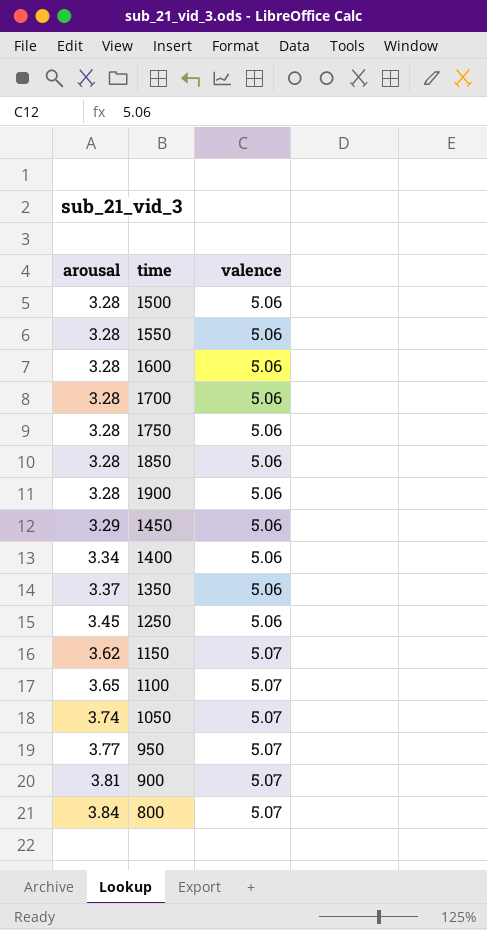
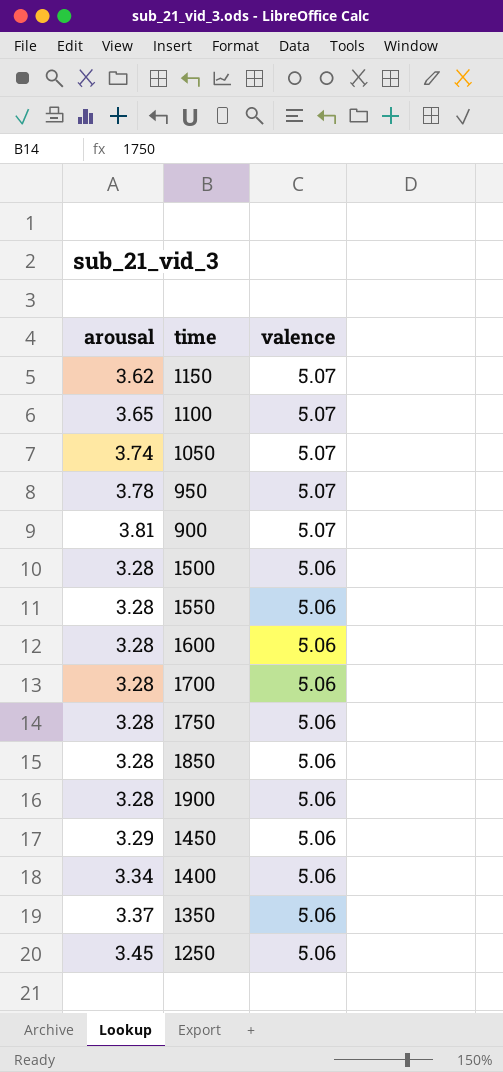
row order: arousal ascending -> valence descending
row 800: 3.84 | 5.07 -> none
950 | arousal: 3.77 -> 3.78

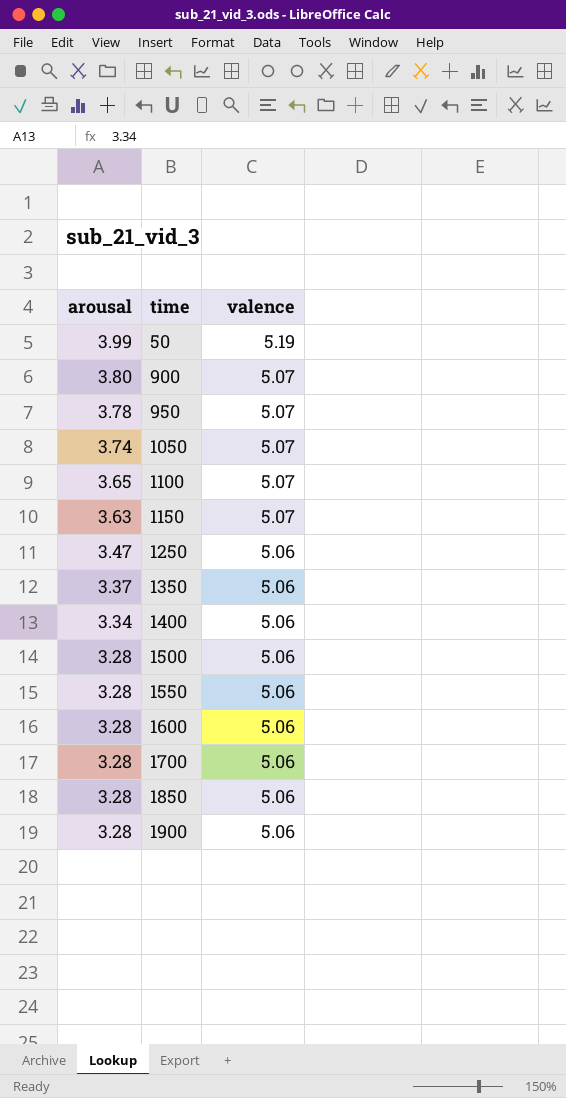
row order: valence descending -> arousal descending
row 1750: 3.28 | 5.06 -> none
row 1450: 3.29 | 5.06 -> none
row 50: none -> 3.99 | 5.19
900 | arousal: 3.81 -> 3.80
1150 | arousal: 3.62 -> 3.63
1250 | arousal: 3.45 -> 3.47

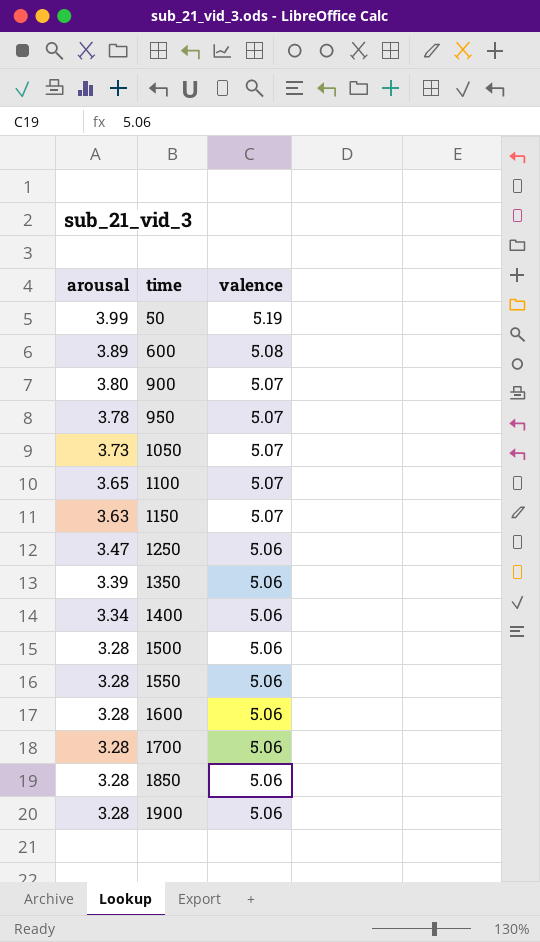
row 600: none -> 3.89 | 5.08
1050 | arousal: 3.74 -> 3.73
1350 | arousal: 3.37 -> 3.39

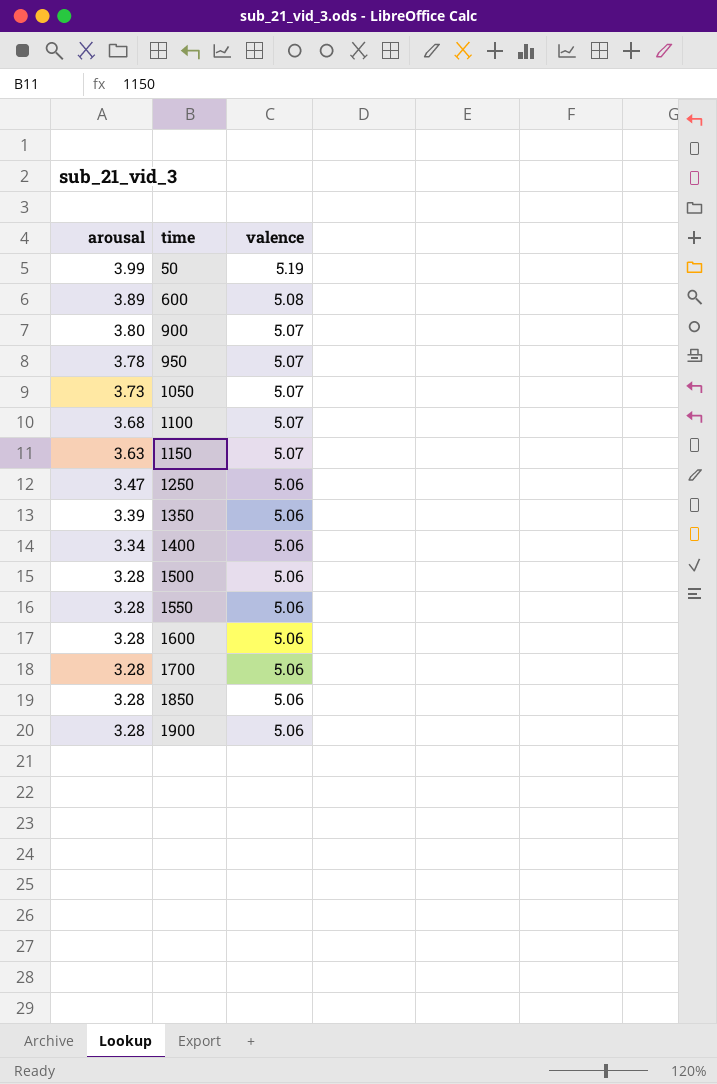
1100 | arousal: 3.65 -> 3.68

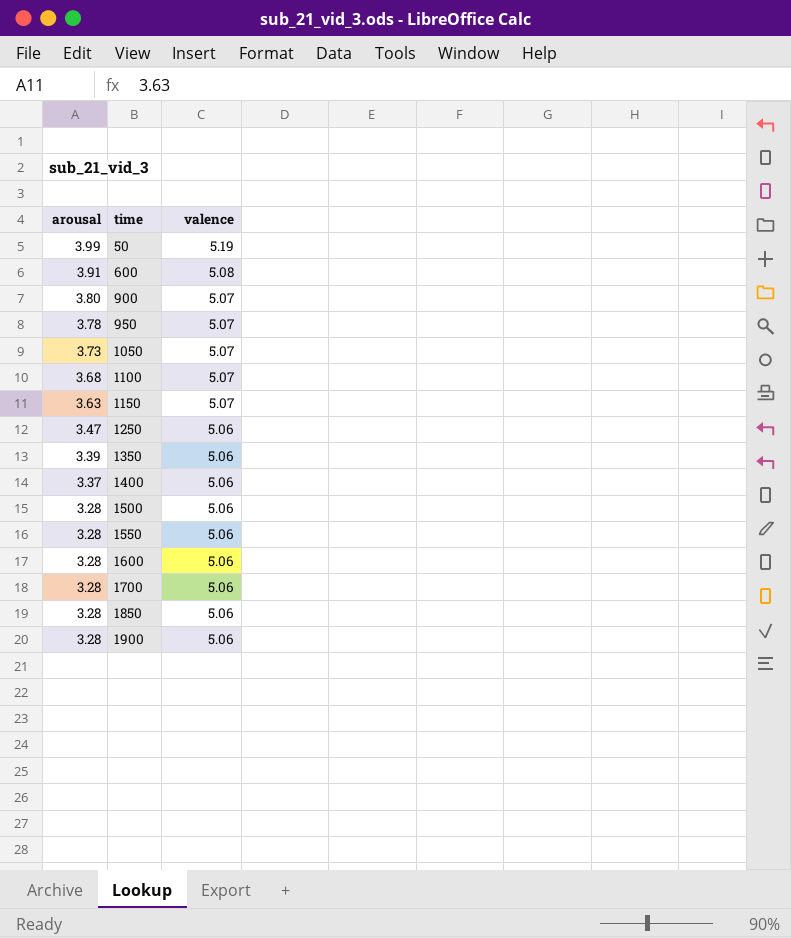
600 | arousal: 3.89 -> 3.91
1400 | arousal: 3.34 -> 3.37

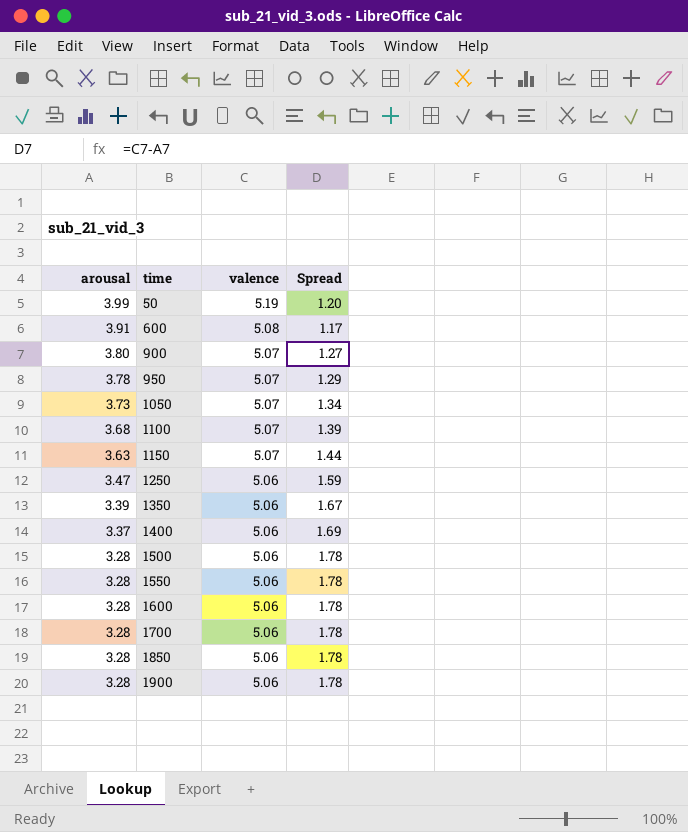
column Spread | formula: none -> [valence] - [arousal]

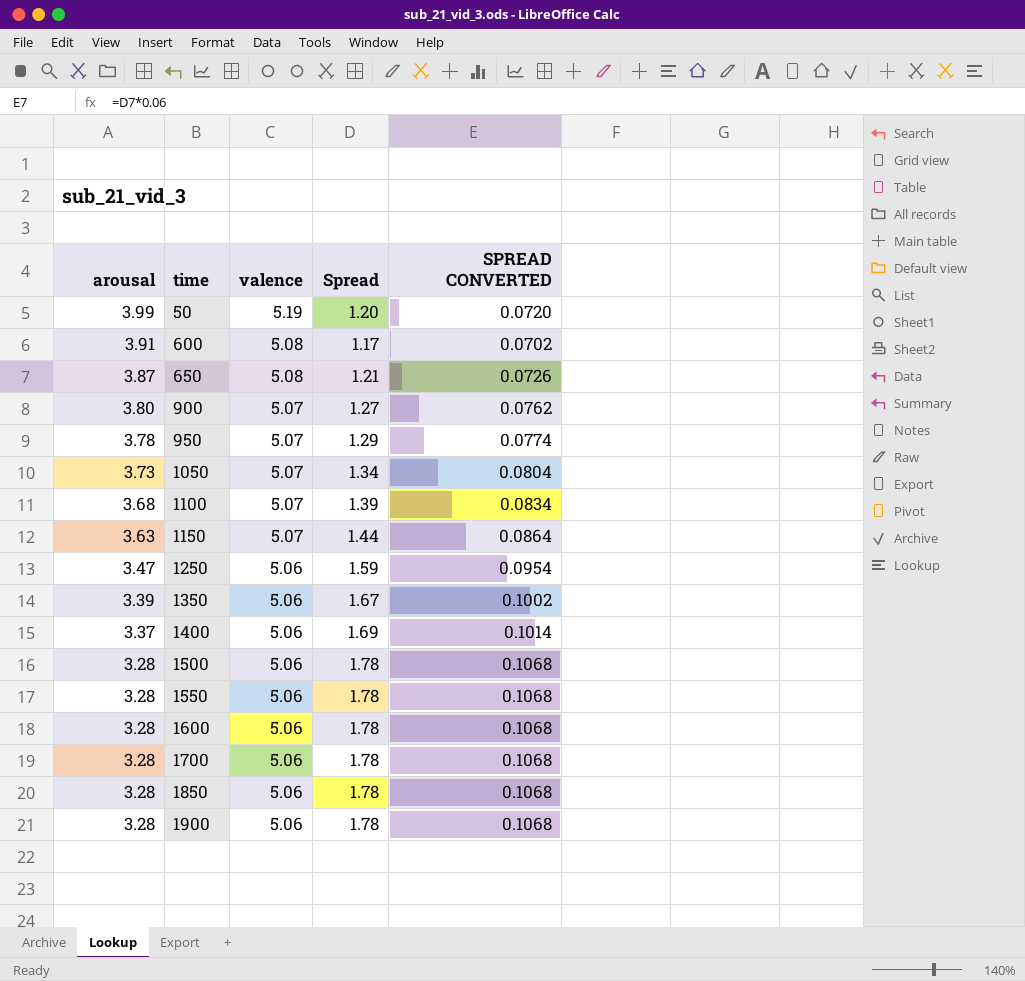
column SPREAD CONVERTED | formula: none -> [Spread] * 0.06
row 650: none -> 3.87 | 5.08 | 1.21 | 0.0726

